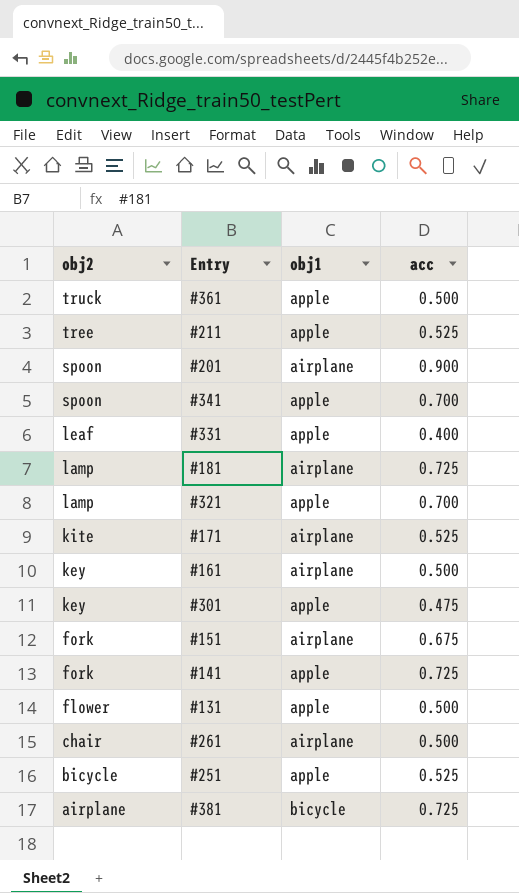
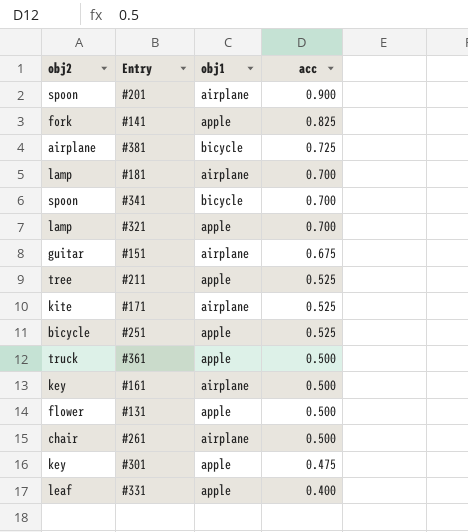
row order: obj2 descending -> acc descending
#141 | acc: 0.725 -> 0.825
#181 | acc: 0.725 -> 0.700
#341 | obj1: apple -> bicycle
#151 | obj2: fork -> guitar

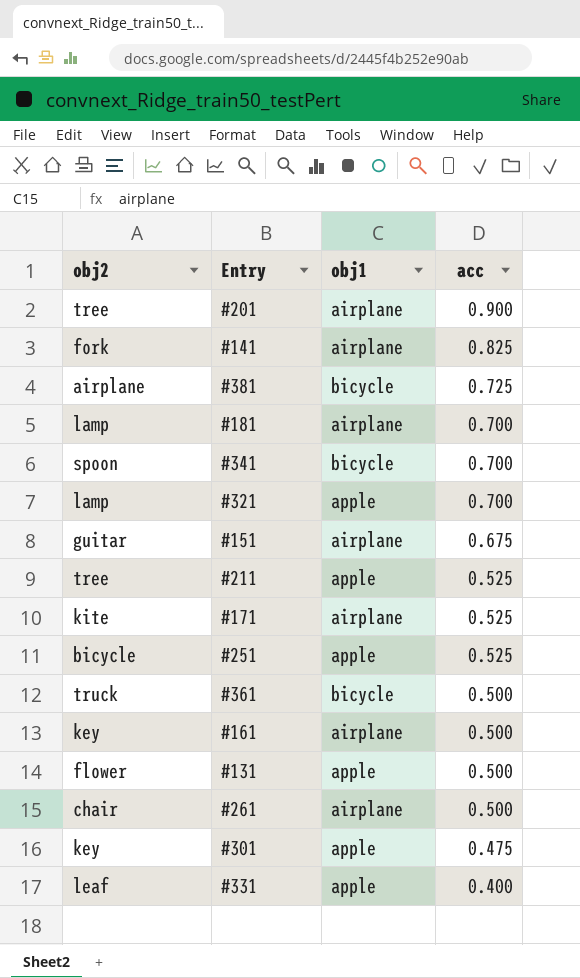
#201 | obj2: spoon -> tree
#141 | obj1: apple -> airplane
#361 | obj1: apple -> bicycle

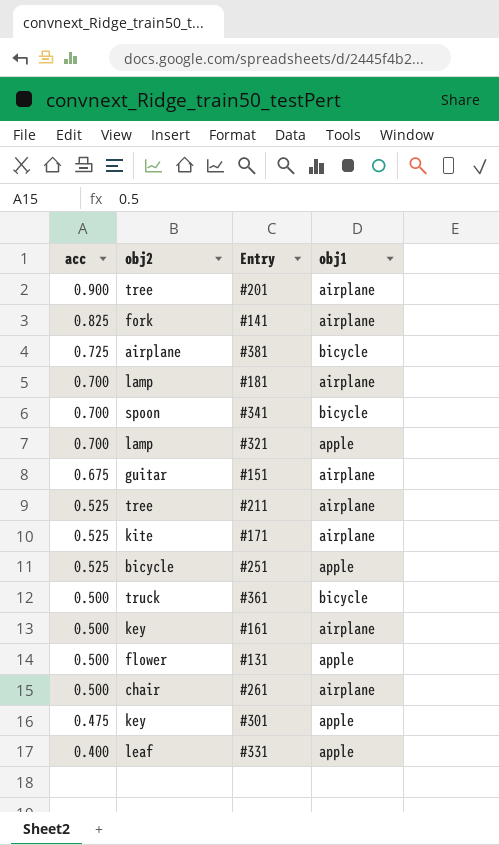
column acc | position: 4 -> 1
#211 | obj1: apple -> airplane

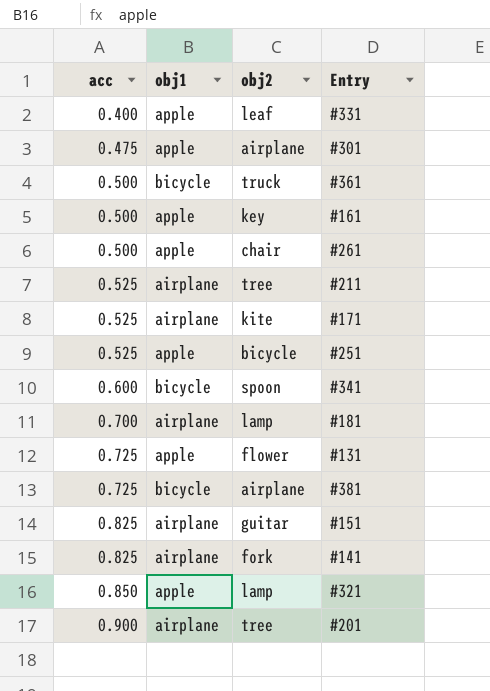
row order: acc descending -> acc ascending
column obj1 | position: 4 -> 2
#301 | obj2: key -> airplane
#161 | obj1: airplane -> apple
#261 | obj1: airplane -> apple
#341 | acc: 0.700 -> 0.600
#131 | acc: 0.500 -> 0.725
#151 | acc: 0.675 -> 0.825
#321 | acc: 0.700 -> 0.850

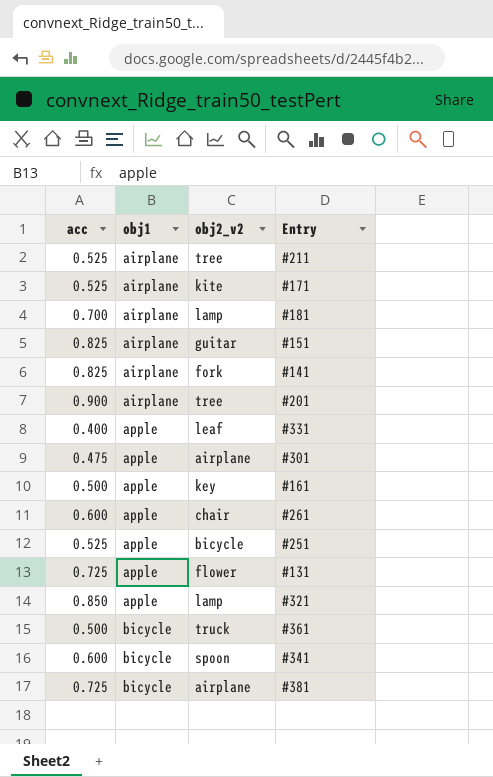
row order: acc ascending -> obj1 ascending
column name: obj2 -> obj2_v2
#261 | acc: 0.500 -> 0.600

